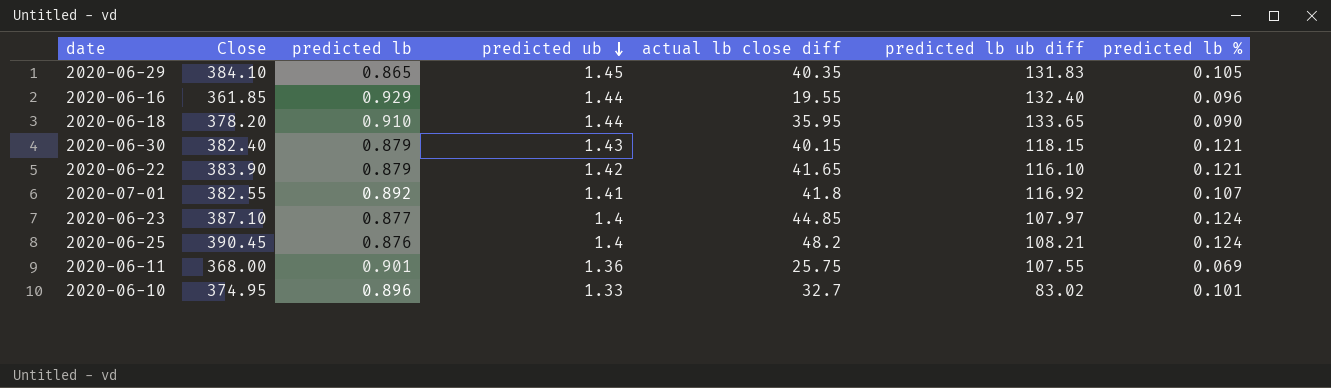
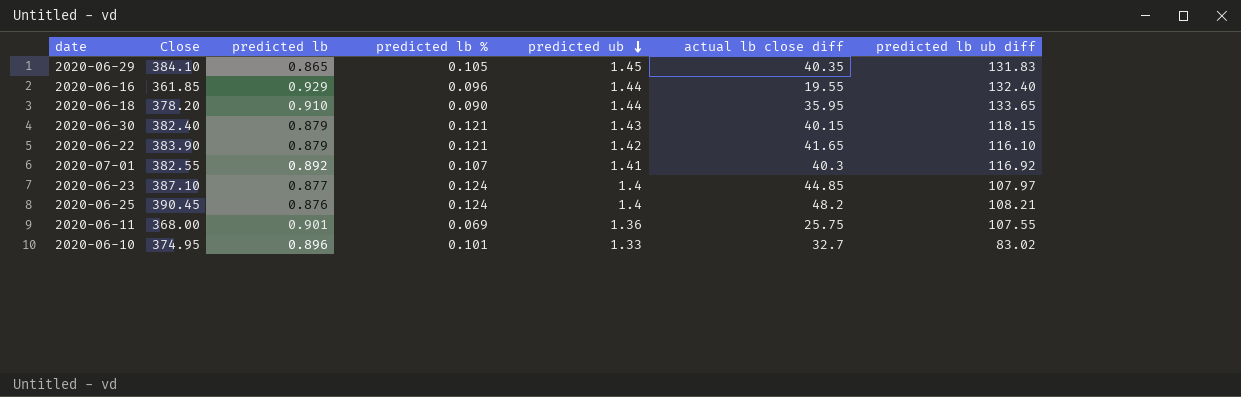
column predicted lb % | position: 7 -> 4
2020-07-01 | actual lb close diff: 41.8 -> 40.3

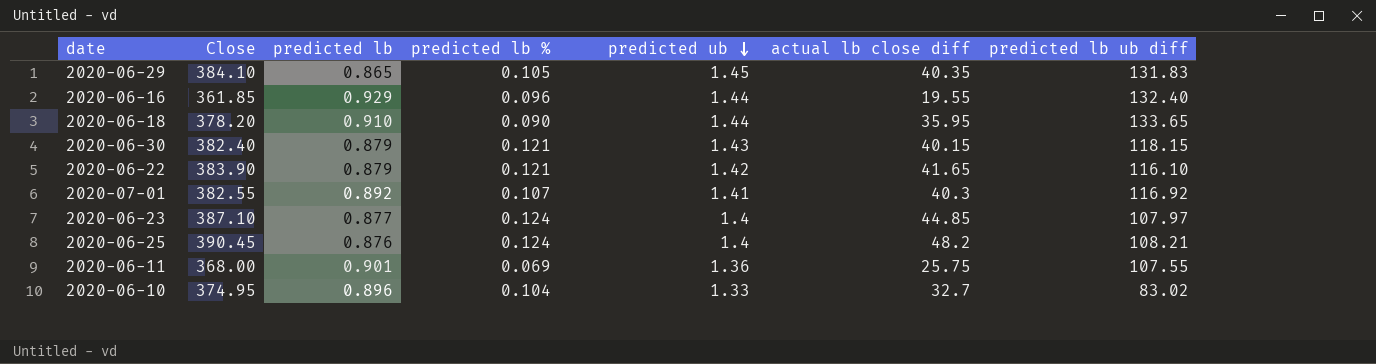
2020-06-10 | predicted lb %: 0.101 -> 0.104

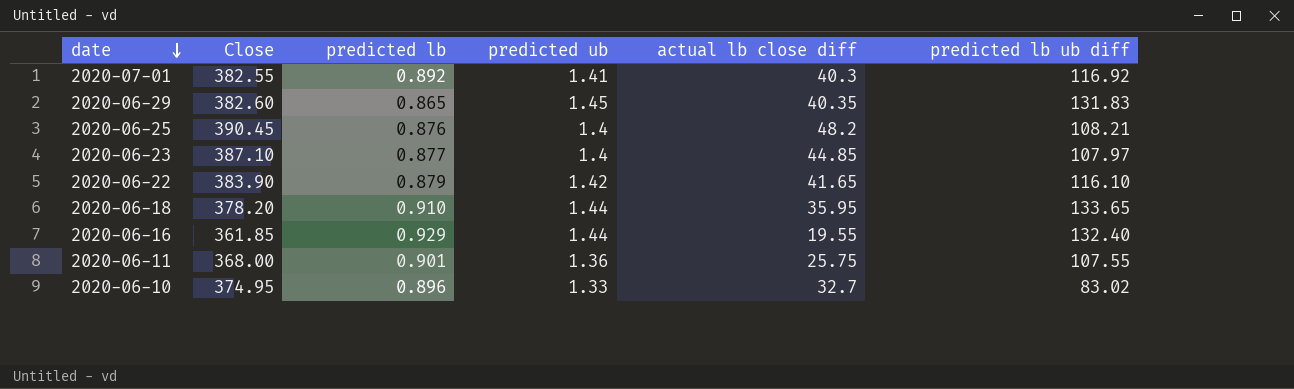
row order: predicted ub descending -> date descending
column predicted lb % | position: 4 -> none
row 2020-06-30: 382.40 | 0.879 | 0.121 | 1.43 | 40.15 | 118.15 -> none
2020-06-29 | Close: 384.10 -> 382.60

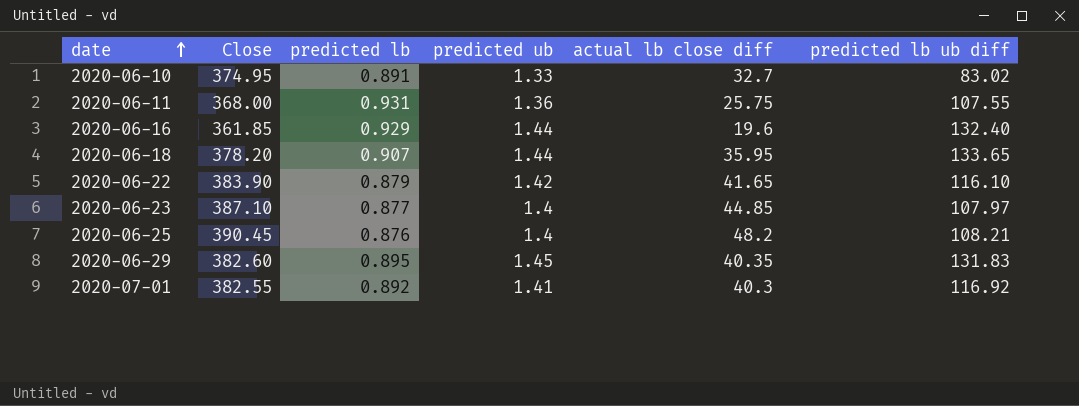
row order: date descending -> date ascending
2020-06-10 | predicted lb: 0.896 -> 0.891
2020-06-11 | predicted lb: 0.901 -> 0.931
2020-06-16 | actual lb close diff: 19.55 -> 19.6
2020-06-18 | predicted lb: 0.910 -> 0.907
2020-06-29 | predicted lb: 0.865 -> 0.895

